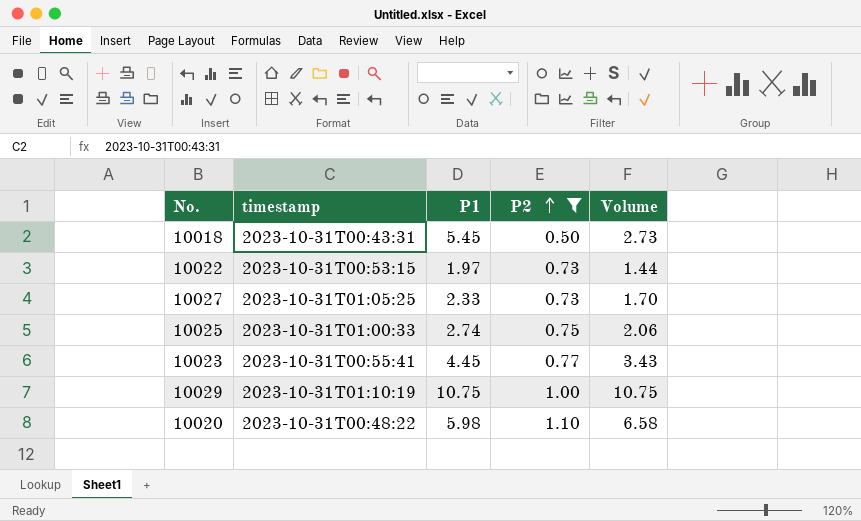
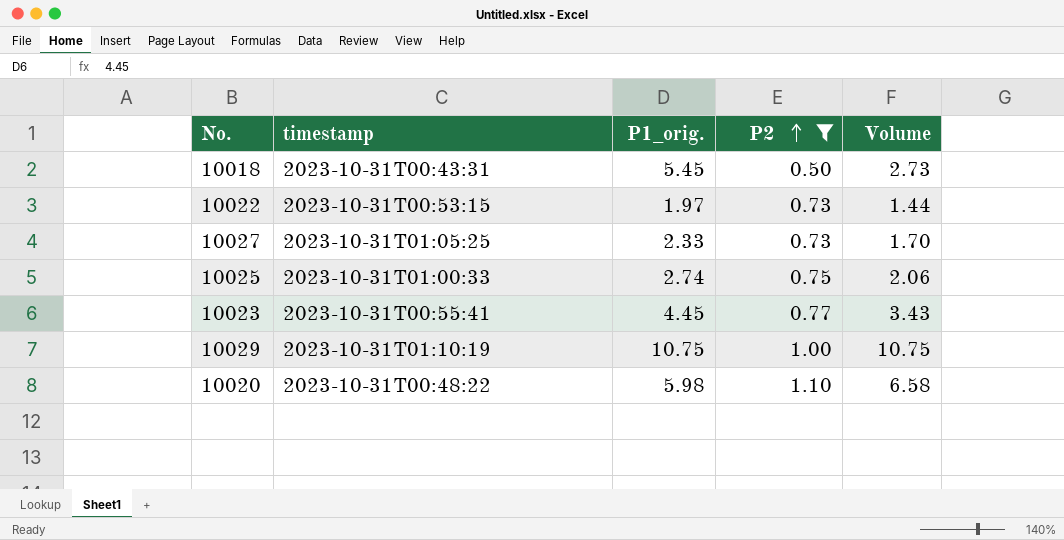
column name: P1 -> P1_orig.

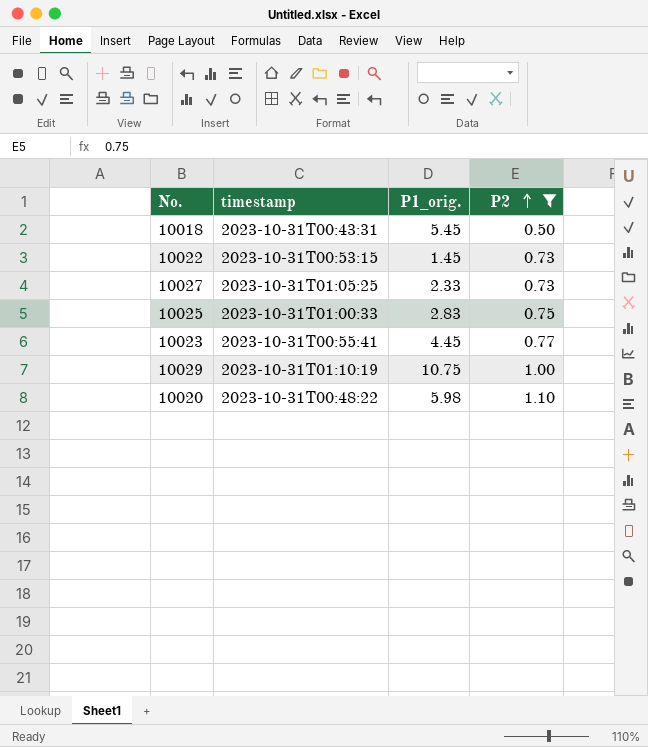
column Volume | formula: [P1_orig.] * [P2] -> none
10022 | P1_orig.: 1.97 -> 1.45
10025 | P1_orig.: 2.74 -> 2.83

